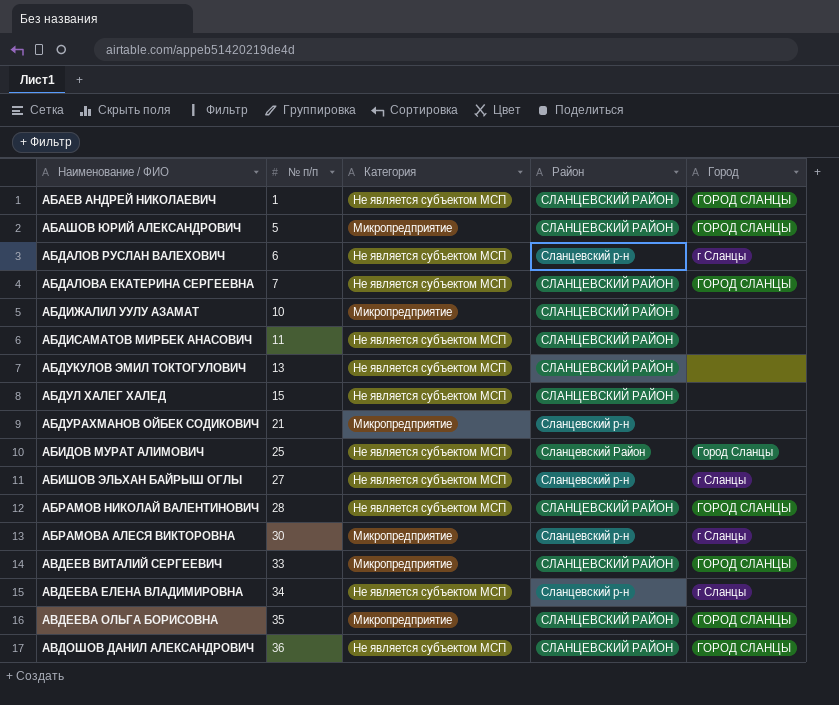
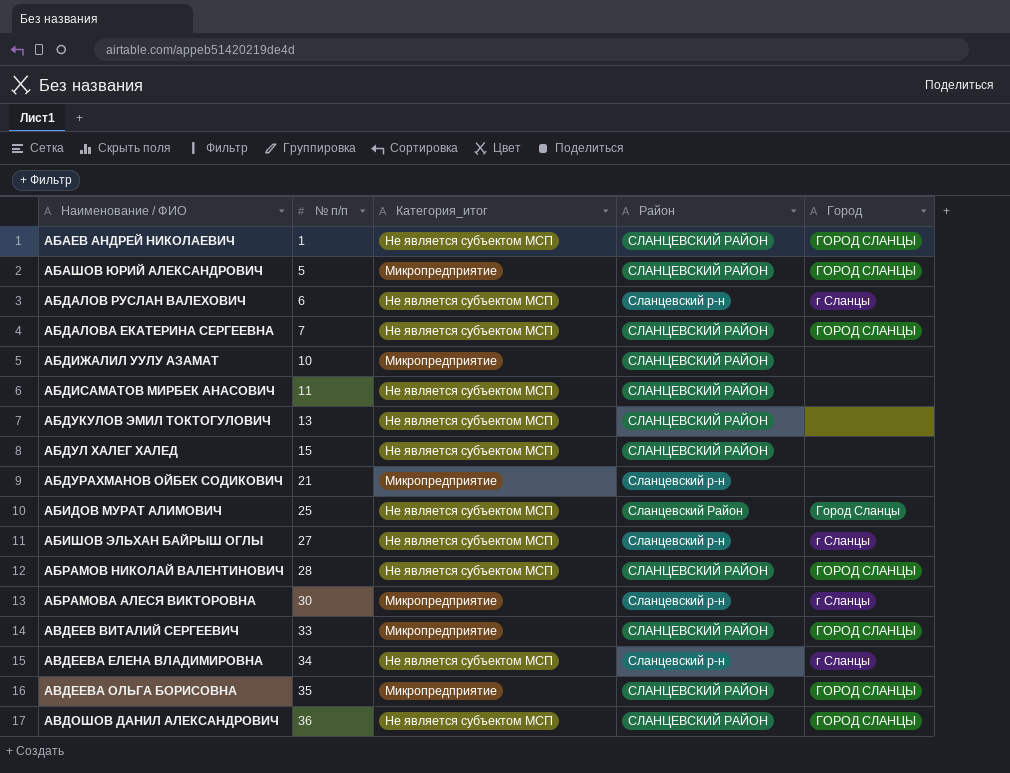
column name: Категория -> Категория_итог

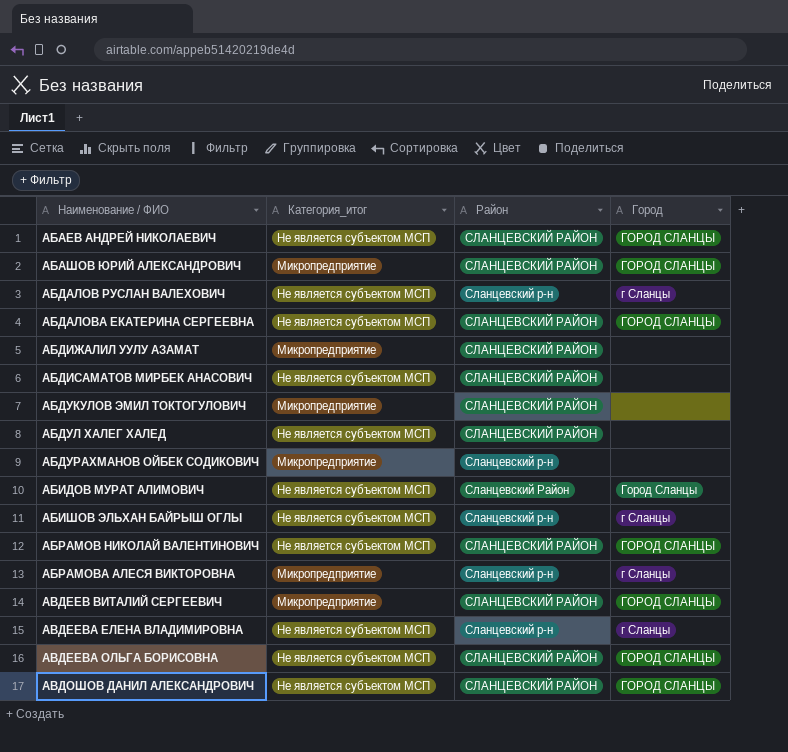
column № п/п | position: 2 -> none
АБДУКУЛОВ ЭМИЛ ТОКТОГУЛОВИЧ | Категория_итог: Не является субъектом МСП -> Микропредприятие
АВДЕЕВА ОЛЬГА БОРИСОВНА | Категория_итог: Микропредприятие -> Не является субъектом МСП

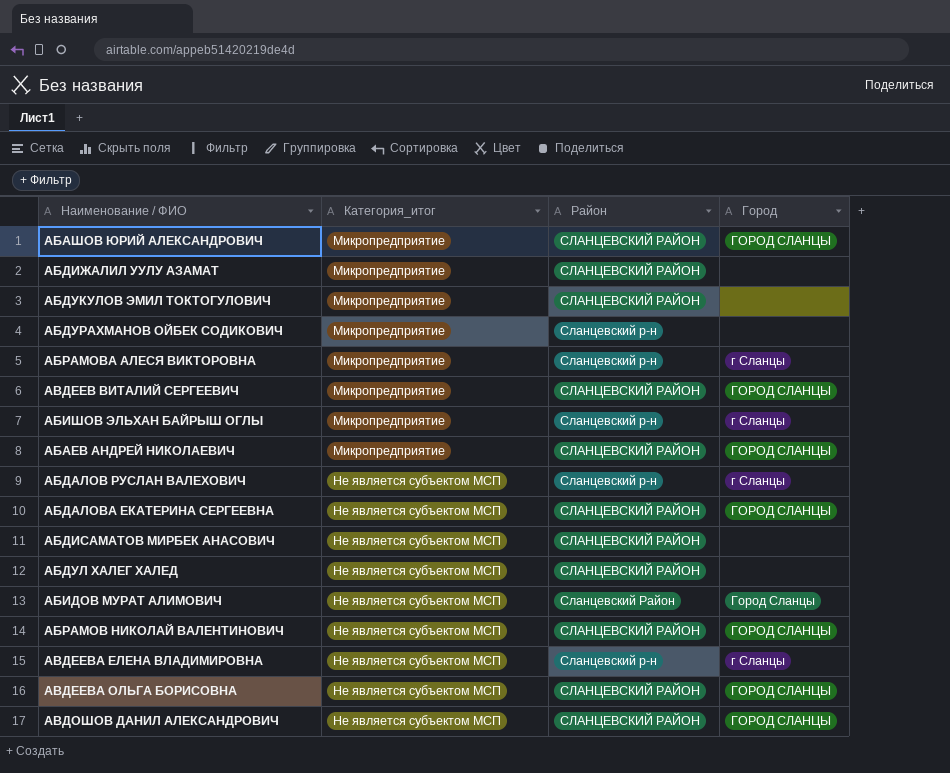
row order: Наименование / ФИО ascending -> Категория_итог ascending
АБИШОВ ЭЛЬХАН БАЙРЫШ ОГЛЫ | Категория_итог: Не является субъектом МСП -> Микропредприятие
АБАЕВ АНДРЕЙ НИКОЛАЕВИЧ | Категория_итог: Не является субъектом МСП -> Микропредприятие

